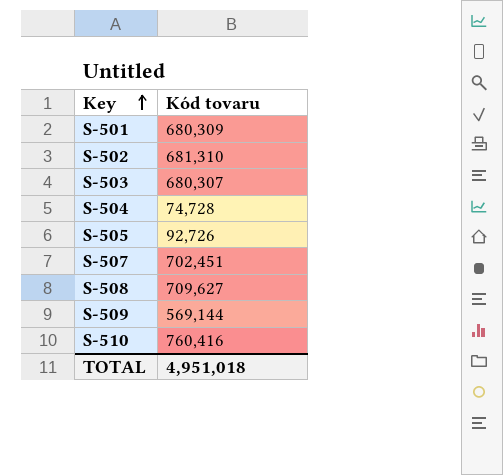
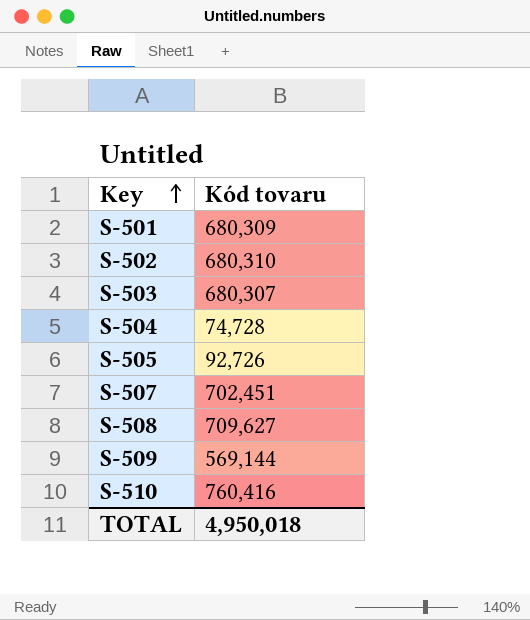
S-502 | Kód tovaru: 681,310 -> 680,310
TOTAL | Kód tovaru: 4,951,018 -> 4,950,018

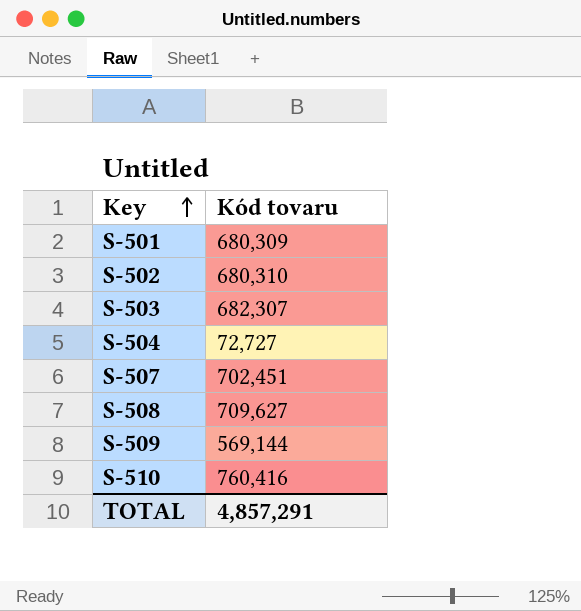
row S-505: 92,726 -> none
S-503 | Kód tovaru: 680,307 -> 682,307
S-504 | Kód tovaru: 74,728 -> 72,727
TOTAL | Kód tovaru: 4,950,018 -> 4,857,291

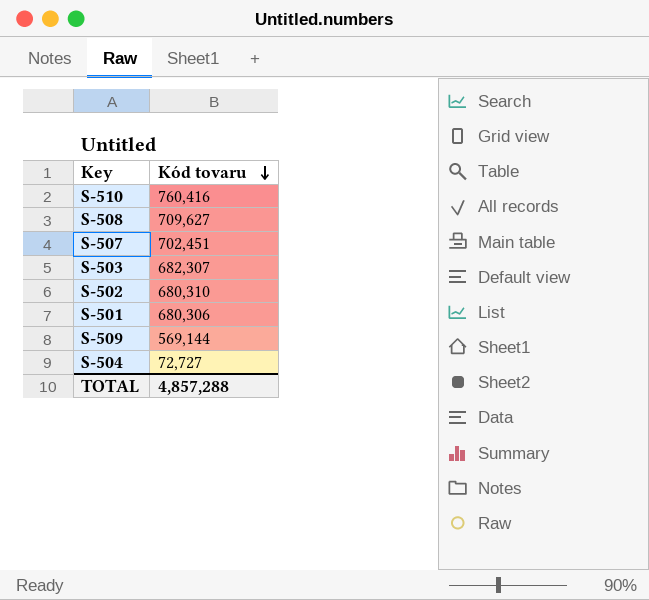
row order: Key ascending -> Kód tovaru descending
S-501 | Kód tovaru: 680,309 -> 680,306
TOTAL | Kód tovaru: 4,857,291 -> 4,857,288

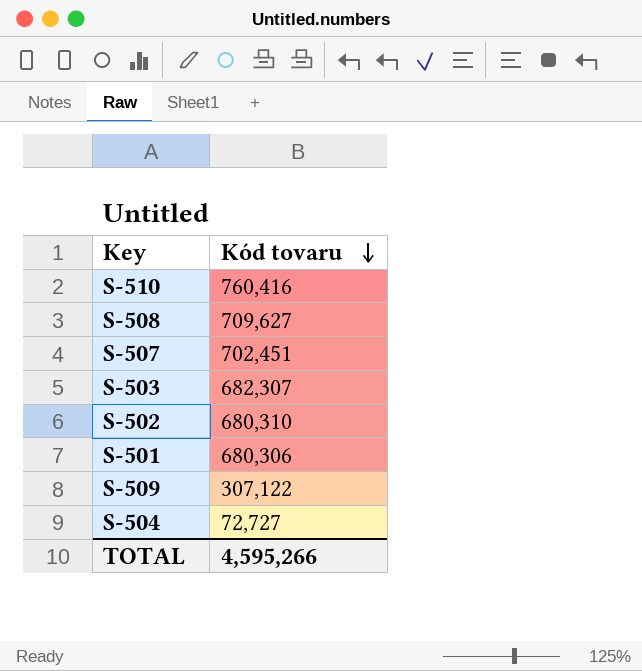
S-509 | Kód tovaru: 569,144 -> 307,122
TOTAL | Kód tovaru: 4,857,288 -> 4,595,266

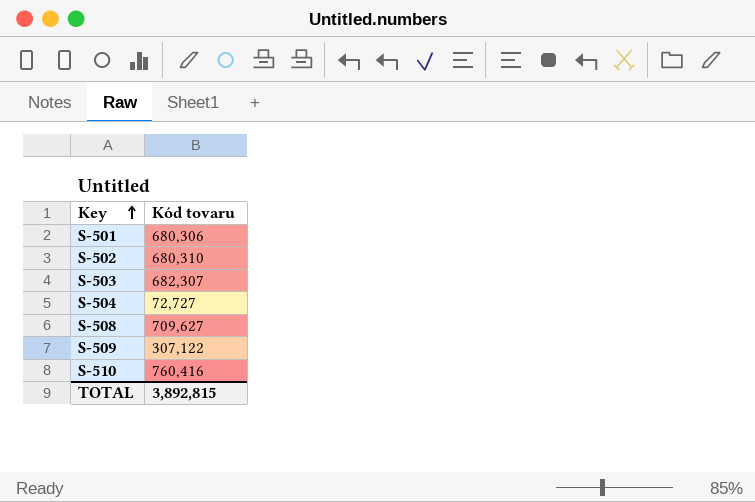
row order: Kód tovaru descending -> Key ascending
row S-507: 702,451 -> none
TOTAL | Kód tovaru: 4,595,266 -> 3,892,815

